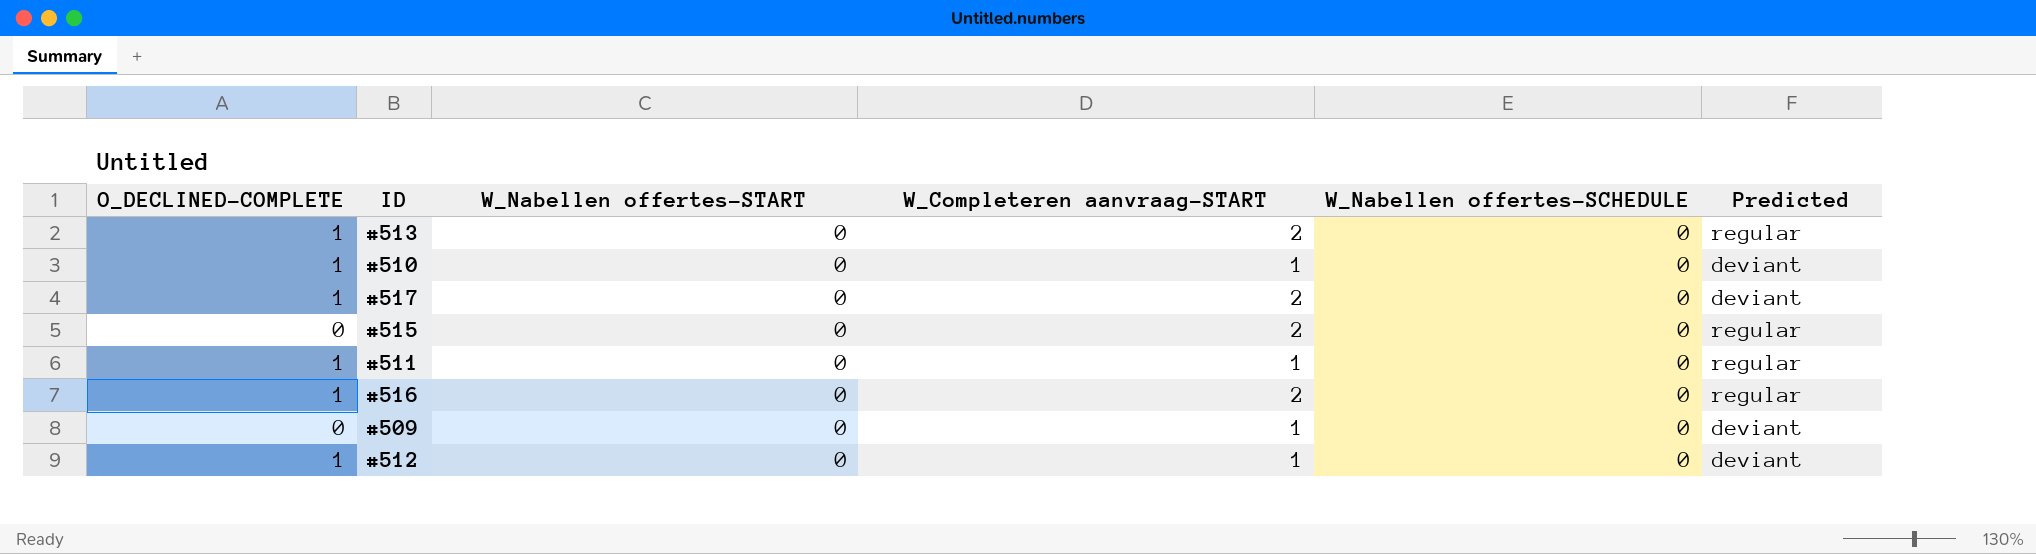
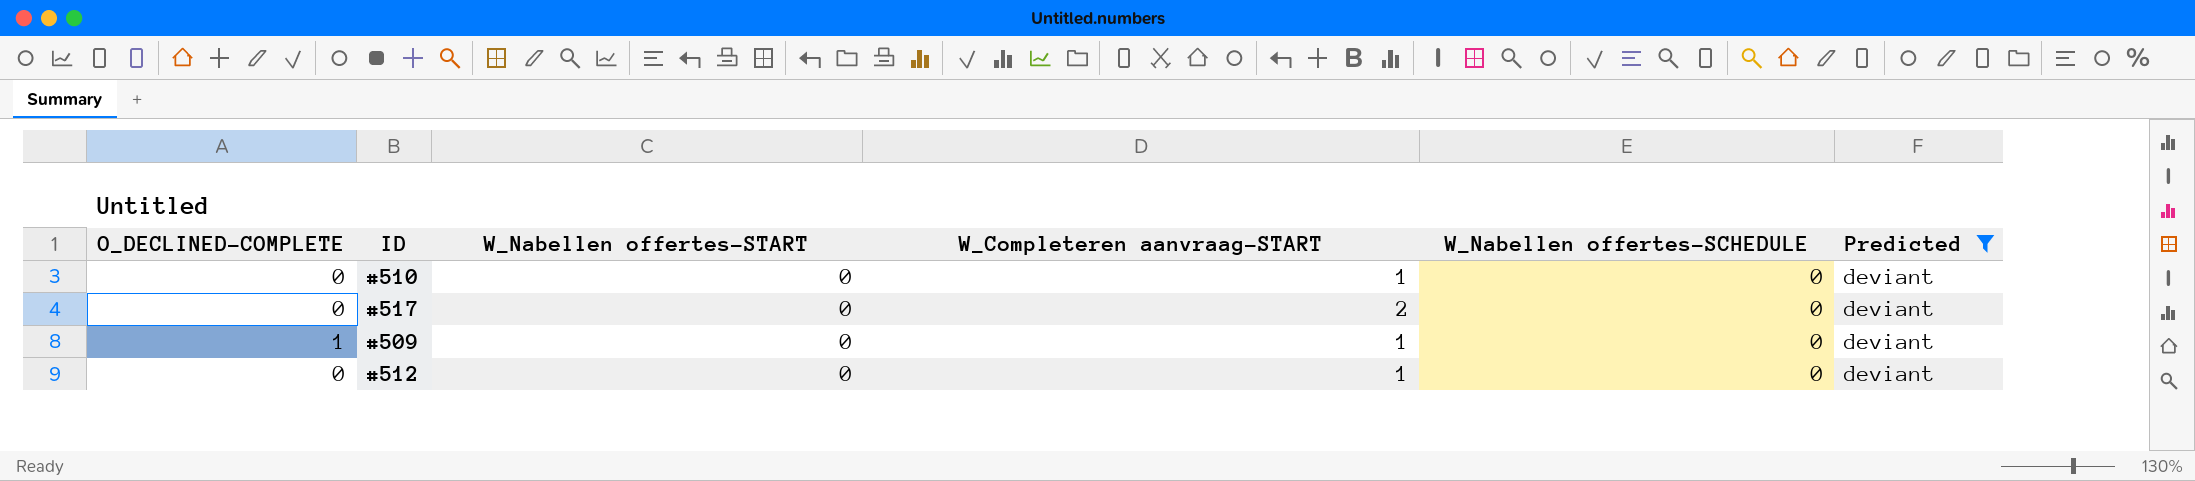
filter: none -> Predicted = deviant
#510 | O_DECLINED-COMPLETE: 1 -> 0
#517 | O_DECLINED-COMPLETE: 1 -> 0
#509 | O_DECLINED-COMPLETE: 0 -> 1
#512 | O_DECLINED-COMPLETE: 1 -> 0

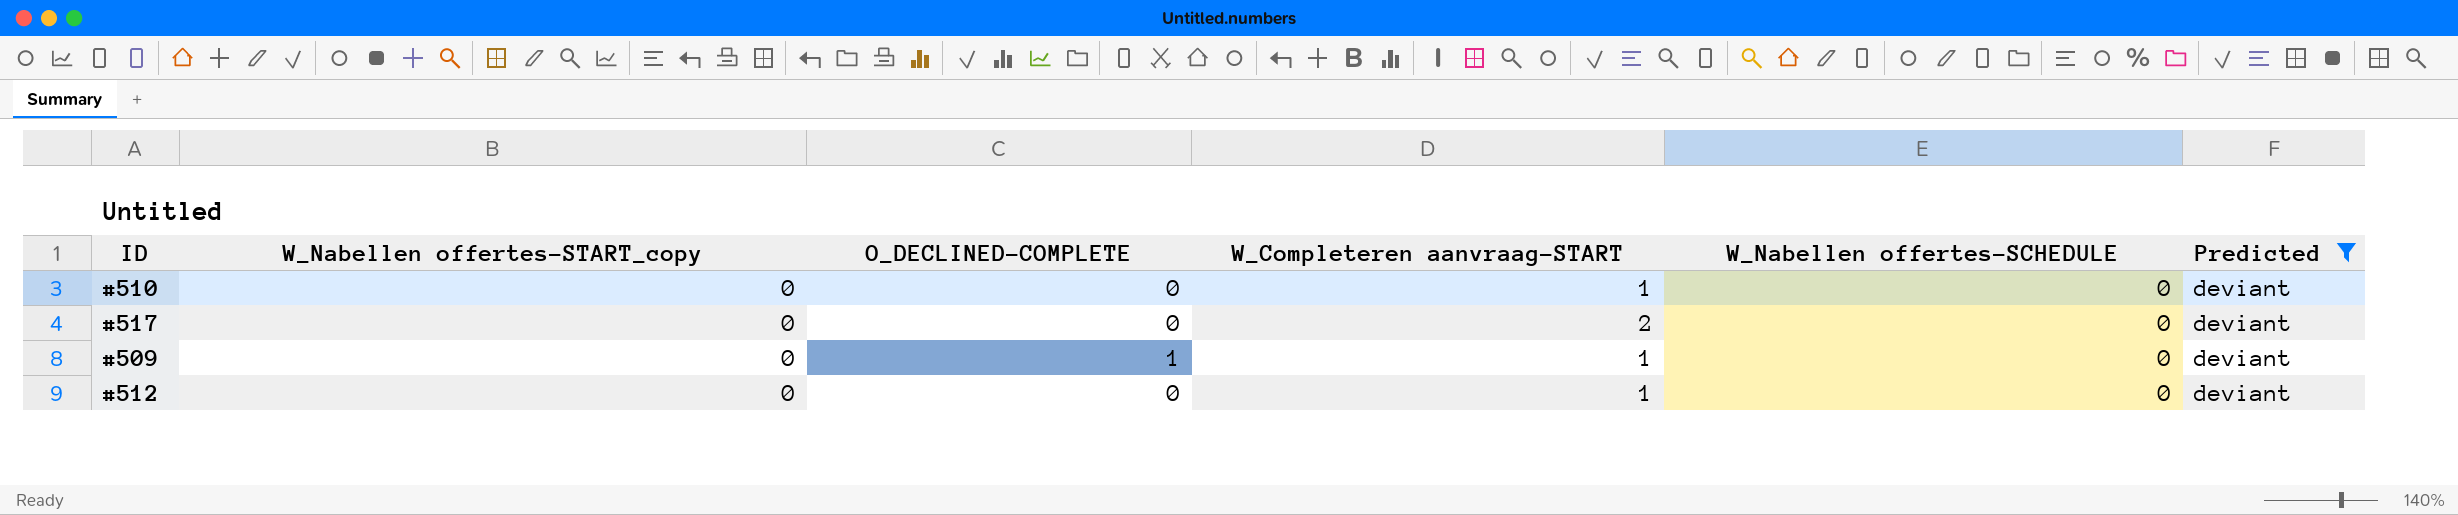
column name: W_Nabellen offertes-START -> W_Nabellen offertes-START_copy
column O_DECLINED-COMPLETE | position: 1 -> 3

